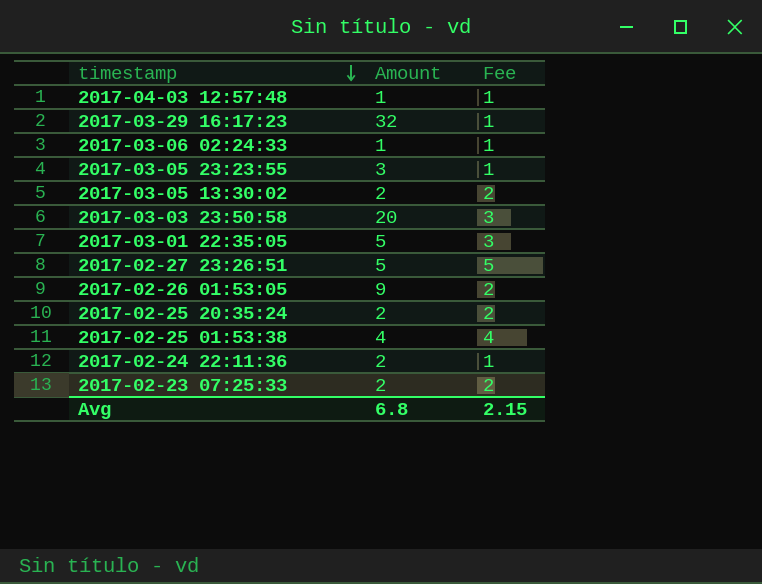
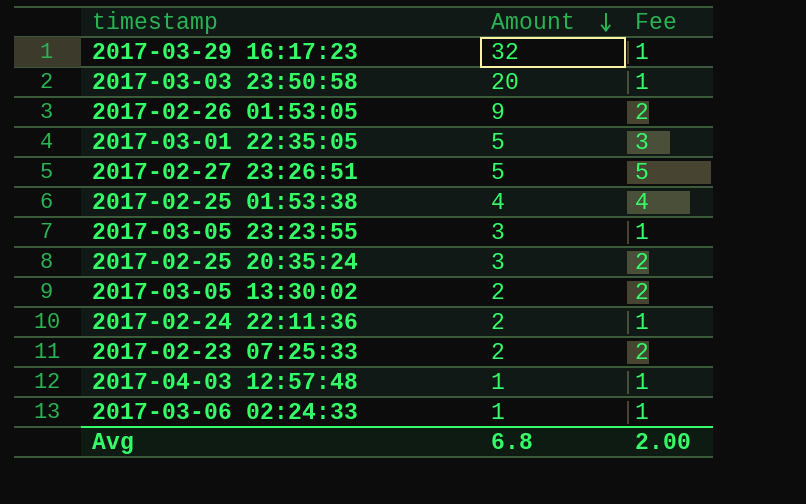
row order: timestamp descending -> Amount descending
2017-03-03 23:50:58 | Fee: 3 -> 1
2017-02-25 20:35:24 | Amount: 2 -> 3
Avg | Fee: 2.15 -> 2.00

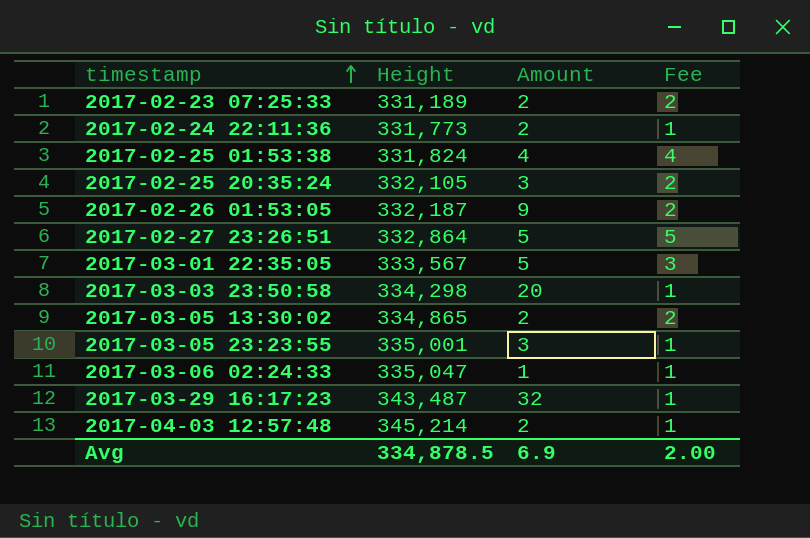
row order: Amount descending -> timestamp ascending
column Height | position: none -> 2
2017-04-03 12:57:48 | Amount: 1 -> 2
Avg | Amount: 6.8 -> 6.9

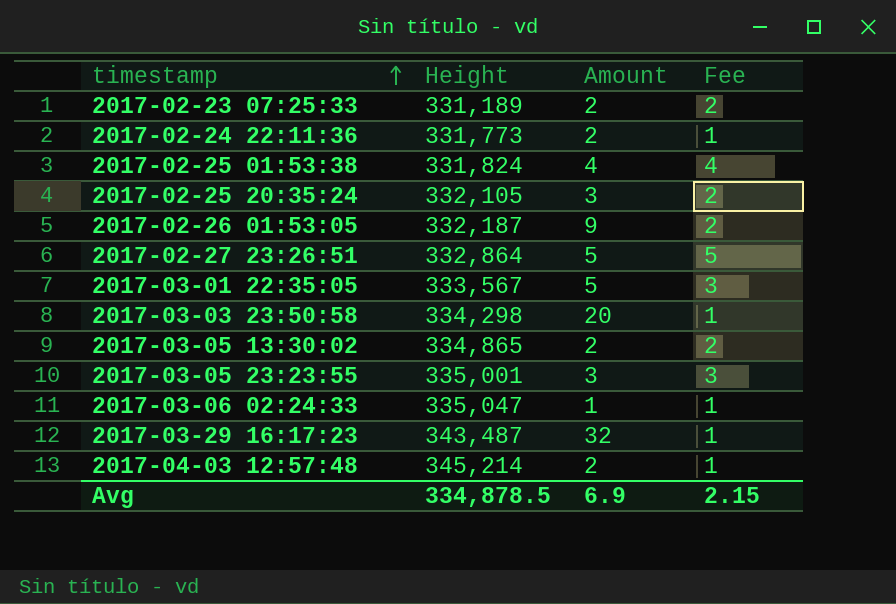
2017-03-05 23:23:55 | Fee: 1 -> 3
Avg | Fee: 2.00 -> 2.15

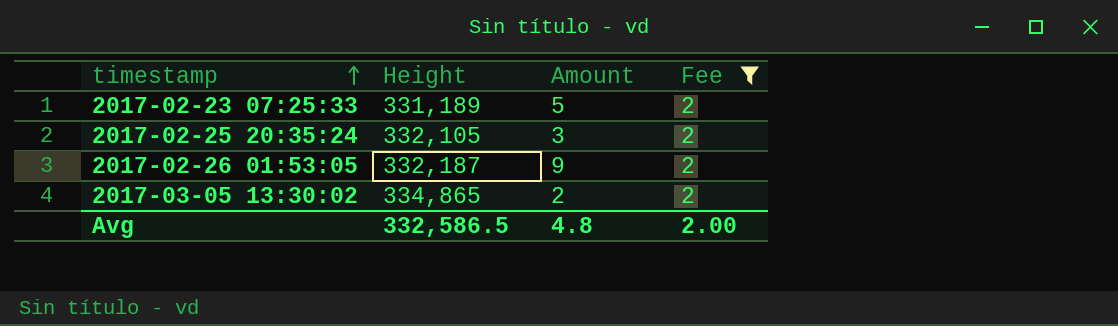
filter: none -> Fee = 2
2017-02-23 07:25:33 | Amount: 2 -> 5
Avg | Height: 334,878.5 -> 332,586.5
Avg | Amount: 6.9 -> 4.8
Avg | Fee: 2.15 -> 2.00

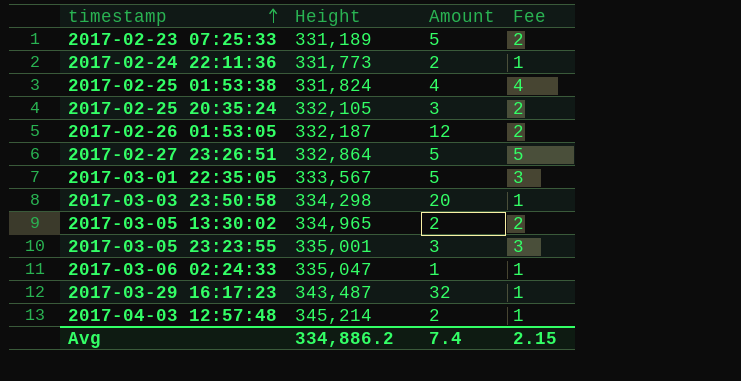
filter: Fee = 2 -> none
2017-02-26 01:53:05 | Amount: 9 -> 12
2017-03-05 13:30:02 | Height: 334,865 -> 334,965
Avg | Height: 332,586.5 -> 334,886.2
Avg | Amount: 4.8 -> 7.4
Avg | Fee: 2.00 -> 2.15

